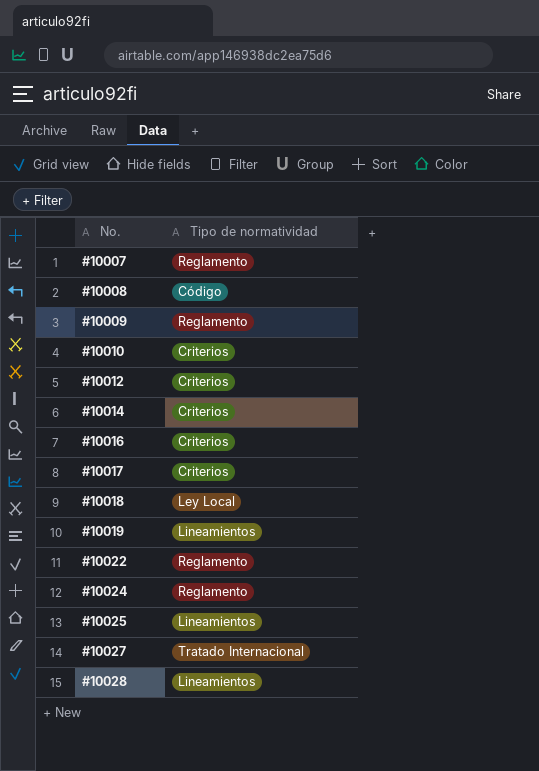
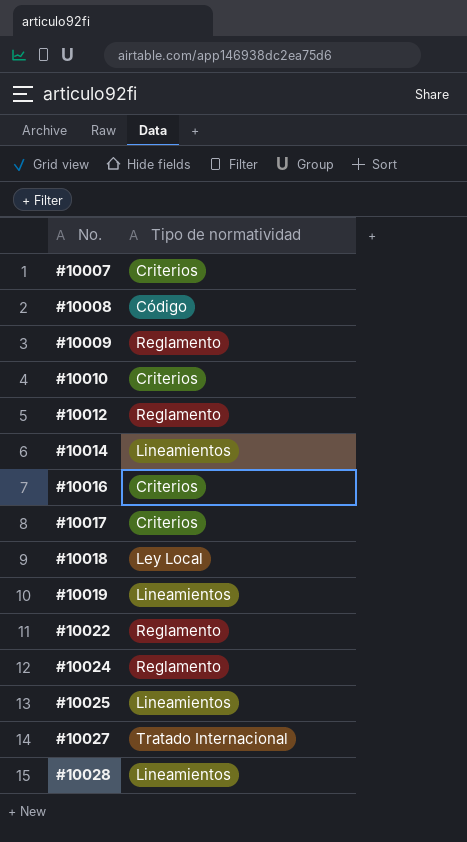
#10007 | Tipo de normatividad: Reglamento -> Criterios
#10012 | Tipo de normatividad: Criterios -> Reglamento
#10014 | Tipo de normatividad: Criterios -> Lineamientos

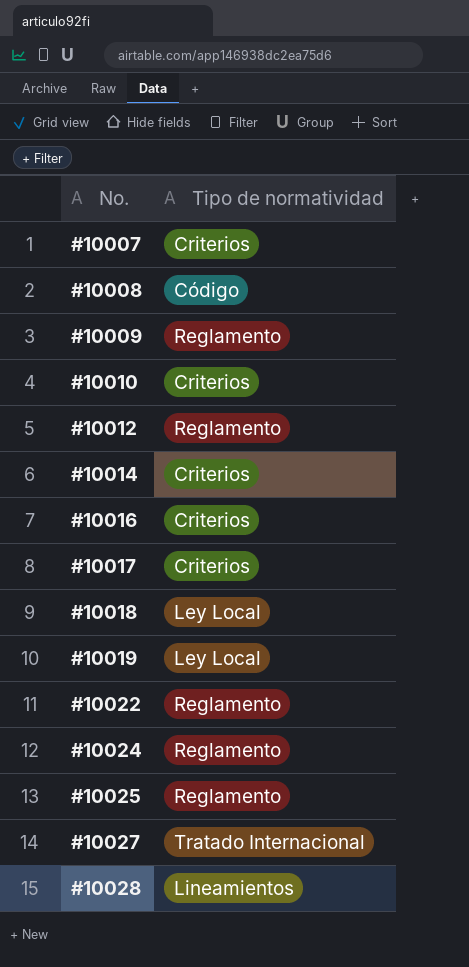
#10014 | Tipo de normatividad: Lineamientos -> Criterios
#10019 | Tipo de normatividad: Lineamientos -> Ley Local
#10025 | Tipo de normatividad: Lineamientos -> Reglamento

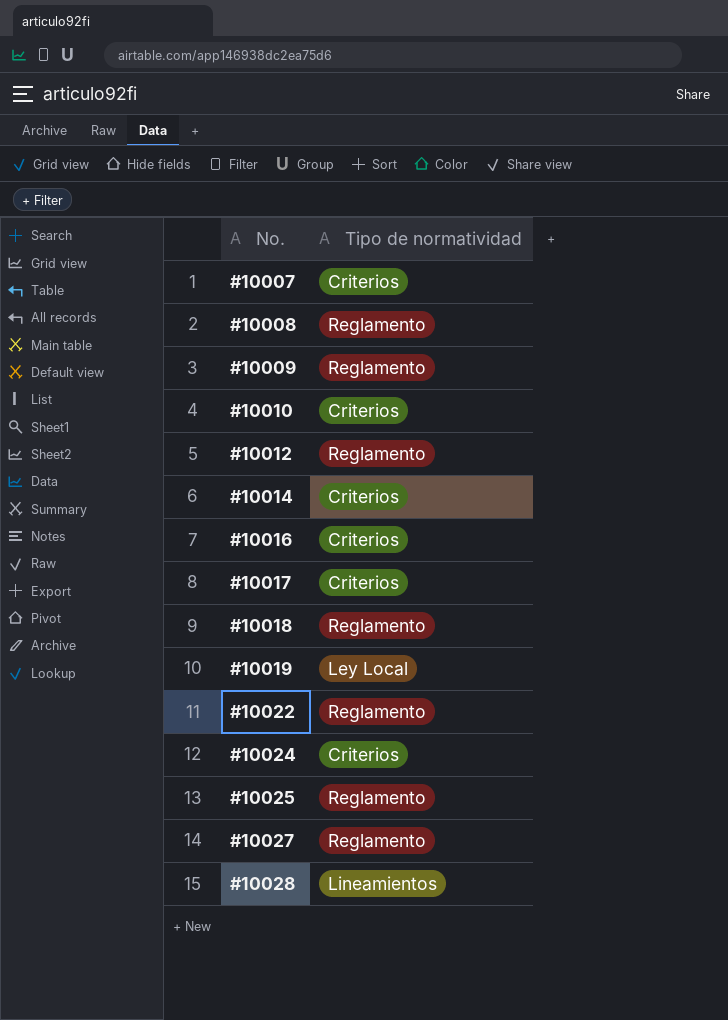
#10008 | Tipo de normatividad: Código -> Reglamento
#10018 | Tipo de normatividad: Ley Local -> Reglamento
#10024 | Tipo de normatividad: Reglamento -> Criterios
#10027 | Tipo de normatividad: Tratado Internacional -> Reglamento

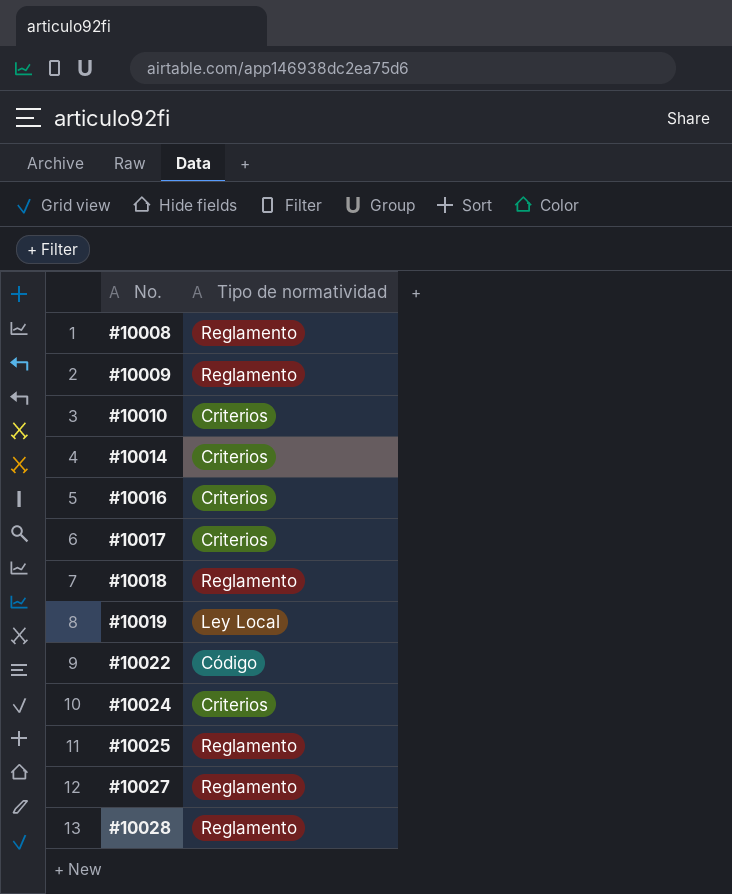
row #10007: Criterios -> none
row #10012: Reglamento -> none
#10022 | Tipo de normatividad: Reglamento -> Código
#10028 | Tipo de normatividad: Lineamientos -> Reglamento

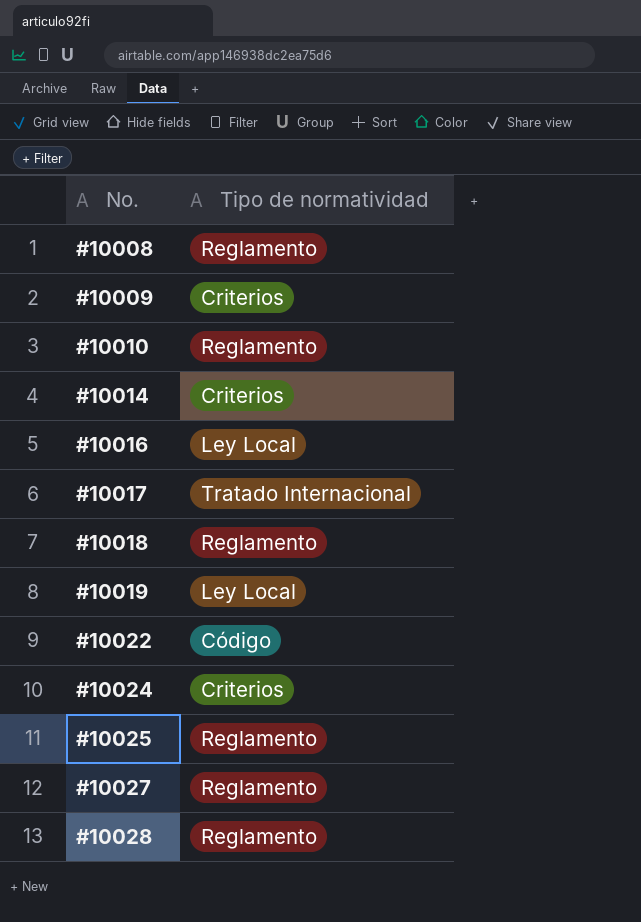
#10009 | Tipo de normatividad: Reglamento -> Criterios
#10010 | Tipo de normatividad: Criterios -> Reglamento
#10016 | Tipo de normatividad: Criterios -> Ley Local
#10017 | Tipo de normatividad: Criterios -> Tratado Internacional

